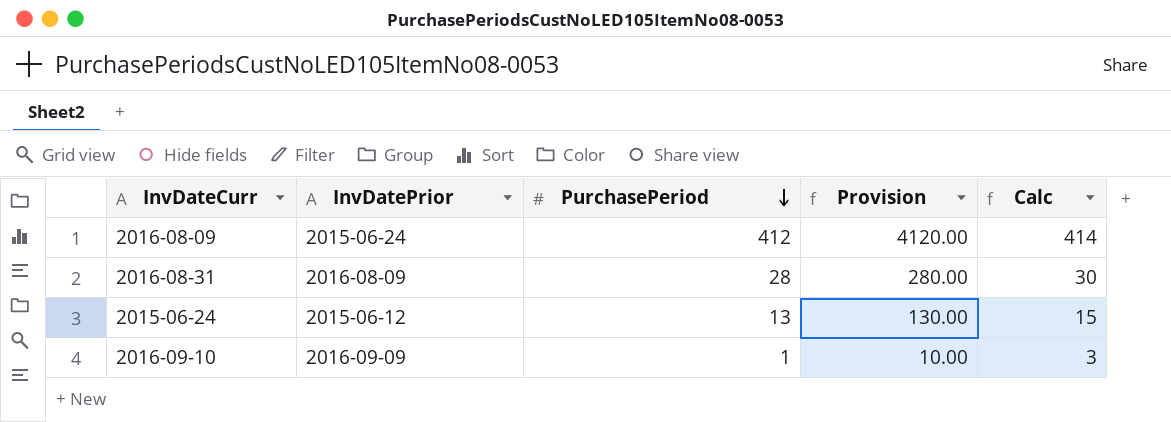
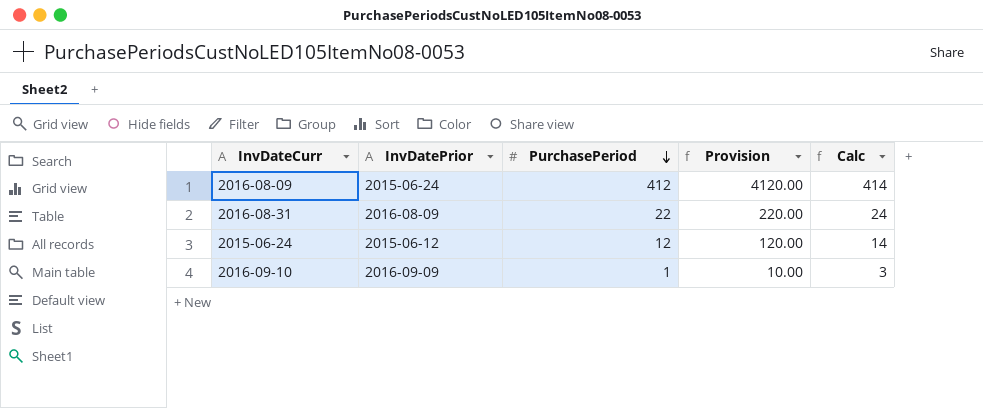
2016-08-31 | PurchasePeriod: 28 -> 22
2016-08-31 | Provision: 280.00 -> 220.00
2016-08-31 | Calc: 30 -> 24
2015-06-24 | PurchasePeriod: 13 -> 12
2015-06-24 | Provision: 130.00 -> 120.00
2015-06-24 | Calc: 15 -> 14

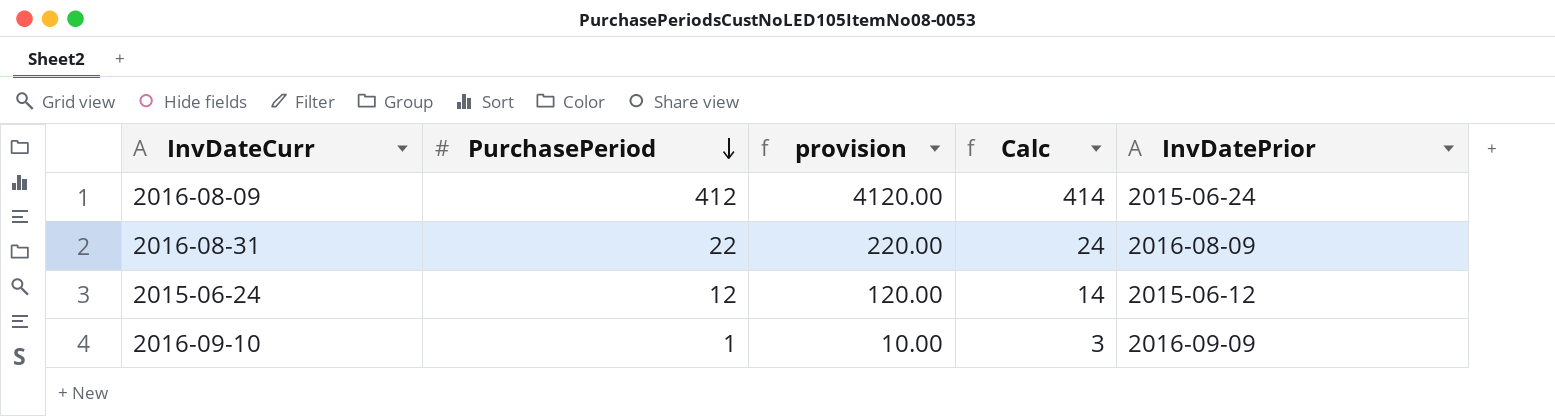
column name: Provision -> provision
column InvDatePrior | position: 2 -> 5

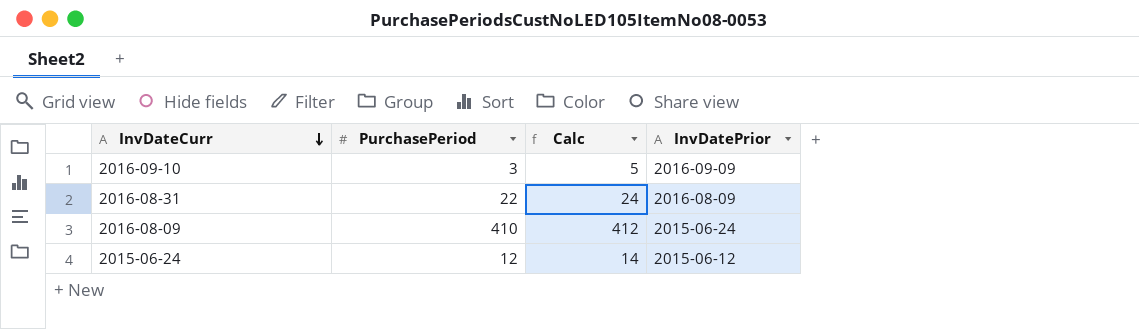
row order: PurchasePeriod descending -> InvDateCurr descending
column provision | formula: [PurchasePeriod] * 10 -> none
2016-09-10 | PurchasePeriod: 1 -> 3
2016-09-10 | Calc: 3 -> 5
2016-08-09 | PurchasePeriod: 412 -> 410
2016-08-09 | Calc: 414 -> 412

